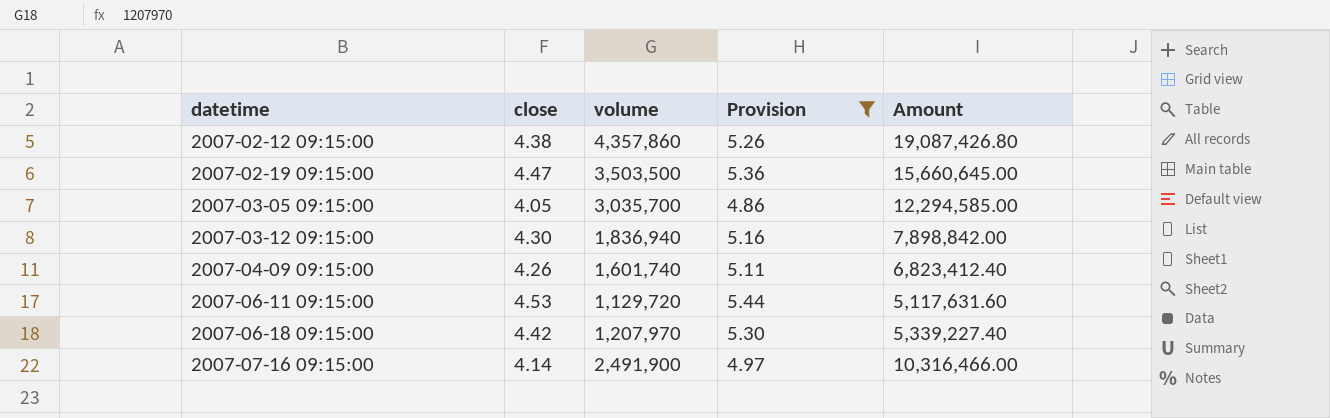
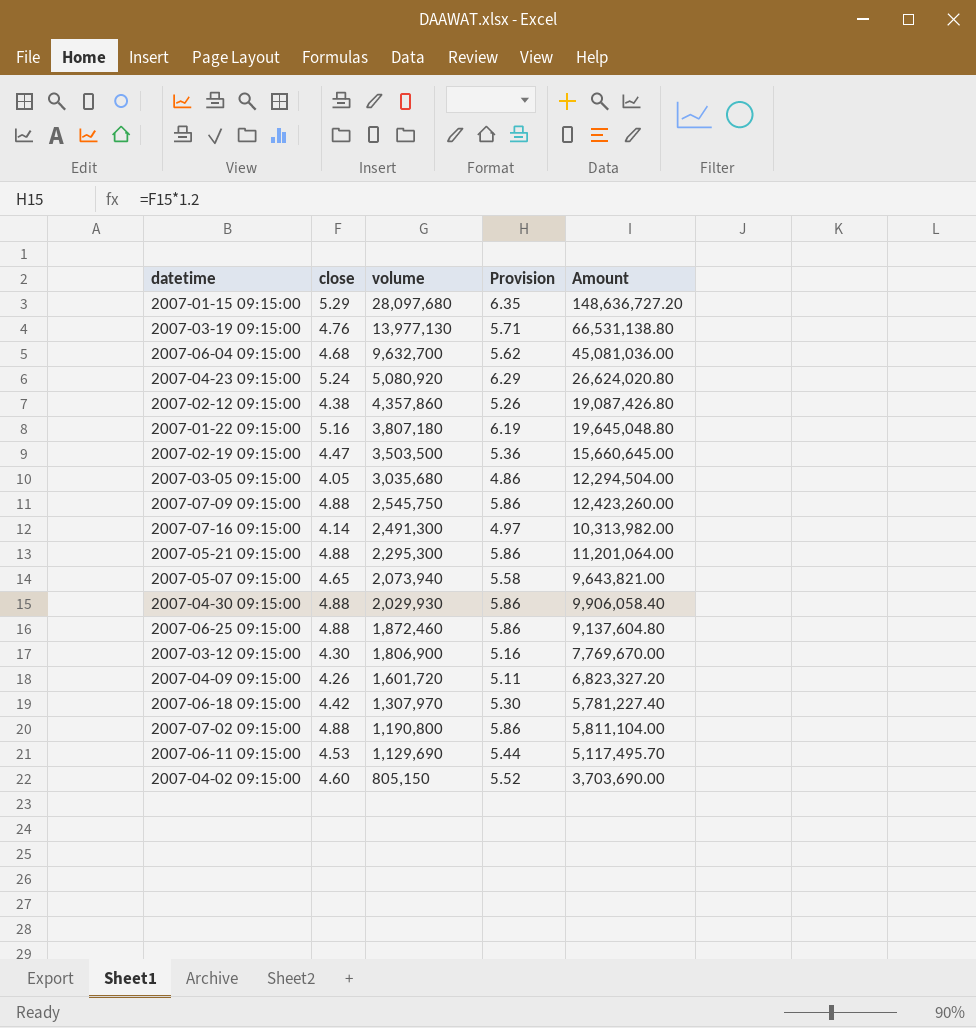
filter: Provision <= 5.44 -> none
row order: datetime ascending -> volume descending
2007-03-05 09:15:00 | volume: 3,035,700 -> 3,035,680
2007-03-05 09:15:00 | Amount: 12,294,585.00 -> 12,294,504.00
2007-07-16 09:15:00 | volume: 2,491,900 -> 2,491,300
2007-07-16 09:15:00 | Amount: 10,316,466.00 -> 10,313,982.00
2007-03-12 09:15:00 | volume: 1,836,940 -> 1,806,900
2007-03-12 09:15:00 | Amount: 7,898,842.00 -> 7,769,670.00
2007-04-09 09:15:00 | volume: 1,601,740 -> 1,601,720
2007-04-09 09:15:00 | Amount: 6,823,412.40 -> 6,823,327.20
2007-06-18 09:15:00 | volume: 1,207,970 -> 1,307,970
2007-06-18 09:15:00 | Amount: 5,339,227.40 -> 5,781,227.40
2007-06-11 09:15:00 | volume: 1,129,720 -> 1,129,690
2007-06-11 09:15:00 | Amount: 5,117,631.60 -> 5,117,495.70

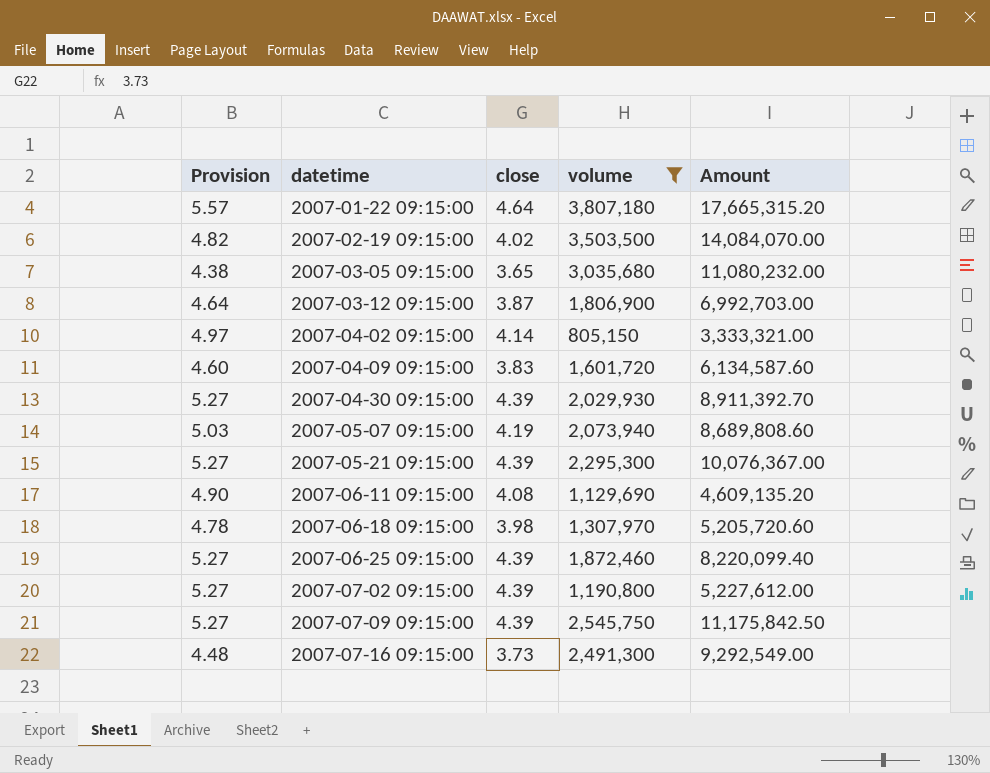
filter: none -> volume <= 3,807,180
row order: volume descending -> datetime ascending
column Provision | position: 4 -> 1
2007-01-22 09:15:00 | Provision: 6.19 -> 5.57
2007-01-22 09:15:00 | close: 5.16 -> 4.64
2007-01-22 09:15:00 | Amount: 19,645,048.80 -> 17,665,315.20
2007-02-19 09:15:00 | Provision: 5.36 -> 4.82
2007-02-19 09:15:00 | close: 4.47 -> 4.02
2007-02-19 09:15:00 | Amount: 15,660,645.00 -> 14,084,070.00
2007-03-05 09:15:00 | Provision: 4.86 -> 4.38
2007-03-05 09:15:00 | close: 4.05 -> 3.65
2007-03-05 09:15:00 | Amount: 12,294,504.00 -> 11,080,232.00
2007-03-12 09:15:00 | Provision: 5.16 -> 4.64
2007-03-12 09:15:00 | close: 4.30 -> 3.87
2007-03-12 09:15:00 | Amount: 7,769,670.00 -> 6,992,703.00
2007-04-02 09:15:00 | Provision: 5.52 -> 4.97
2007-04-02 09:15:00 | close: 4.60 -> 4.14
2007-04-02 09:15:00 | Amount: 3,703,690.00 -> 3,333,321.00
2007-04-09 09:15:00 | Provision: 5.11 -> 4.60
2007-04-09 09:15:00 | close: 4.26 -> 3.83
2007-04-09 09:15:00 | Amount: 6,823,327.20 -> 6,134,587.60
2007-04-30 09:15:00 | Provision: 5.86 -> 5.27
2007-04-30 09:15:00 | close: 4.88 -> 4.39
2007-04-30 09:15:00 | Amount: 9,906,058.40 -> 8,911,392.70
2007-05-07 09:15:00 | Provision: 5.58 -> 5.03
2007-05-07 09:15:00 | close: 4.65 -> 4.19
2007-05-07 09:15:00 | Amount: 9,643,821.00 -> 8,689,808.60
2007-05-21 09:15:00 | Provision: 5.86 -> 5.27
2007-05-21 09:15:00 | close: 4.88 -> 4.39
2007-05-21 09:15:00 | Amount: 11,201,064.00 -> 10,076,367.00
2007-06-11 09:15:00 | Provision: 5.44 -> 4.90
2007-06-11 09:15:00 | close: 4.53 -> 4.08
2007-06-11 09:15:00 | Amount: 5,117,495.70 -> 4,609,135.20
2007-06-18 09:15:00 | Provision: 5.30 -> 4.78
2007-06-18 09:15:00 | close: 4.42 -> 3.98
2007-06-18 09:15:00 | Amount: 5,781,227.40 -> 5,205,720.60
2007-06-25 09:15:00 | Provision: 5.86 -> 5.27
2007-06-25 09:15:00 | close: 4.88 -> 4.39
2007-06-25 09:15:00 | Amount: 9,137,604.80 -> 8,220,099.40
2007-07-02 09:15:00 | Provision: 5.86 -> 5.27
2007-07-02 09:15:00 | close: 4.88 -> 4.39
2007-07-02 09:15:00 | Amount: 5,811,104.00 -> 5,227,612.00
2007-07-09 09:15:00 | Provision: 5.86 -> 5.27
2007-07-09 09:15:00 | close: 4.88 -> 4.39
2007-07-09 09:15:00 | Amount: 12,423,260.00 -> 11,175,842.50
2007-07-16 09:15:00 | Provision: 4.97 -> 4.48
2007-07-16 09:15:00 | close: 4.14 -> 3.73
2007-07-16 09:15:00 | Amount: 10,313,982.00 -> 9,292,549.00

